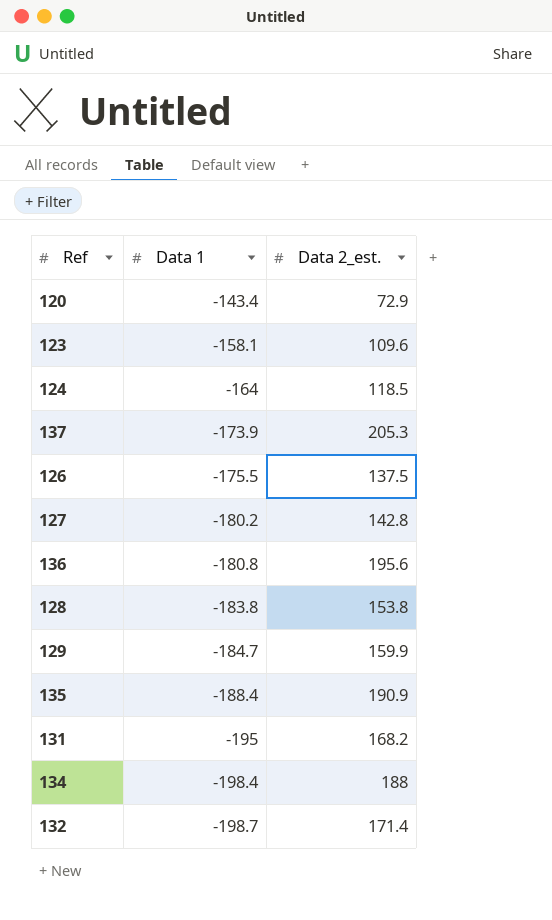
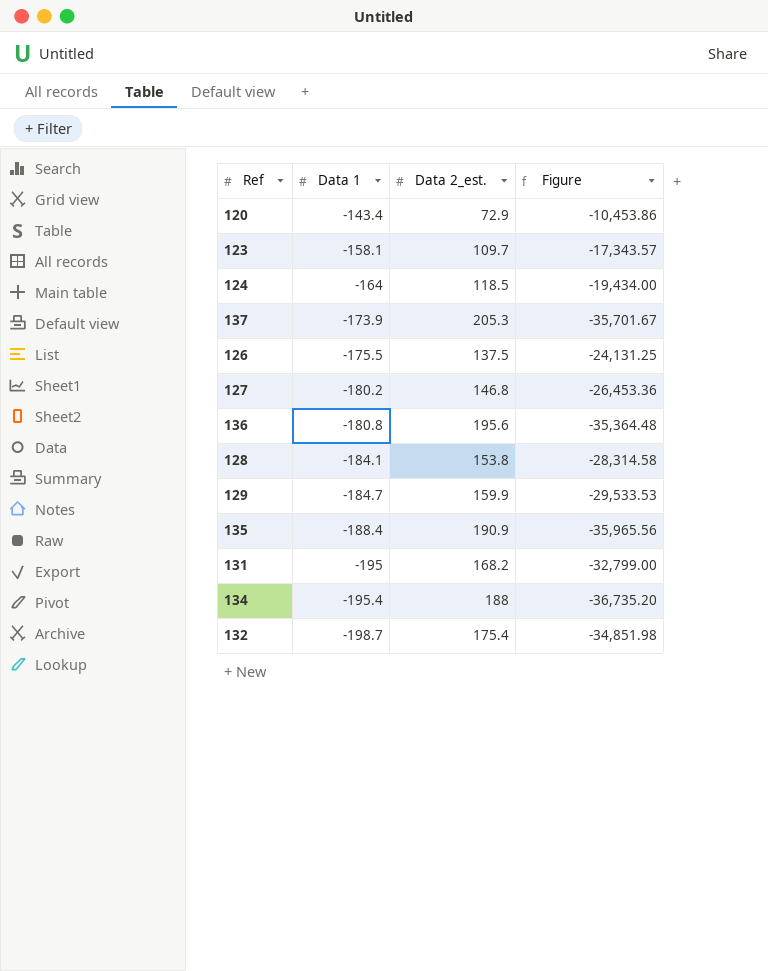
column Figure | formula: none -> [Data 1] * [Data 2_est.]
123 | Data 2_est.: 109.6 -> 109.7
127 | Data 2_est.: 142.8 -> 146.8
128 | Data 1: -183.8 -> -184.1
134 | Data 1: -198.4 -> -195.4
132 | Data 2_est.: 171.4 -> 175.4

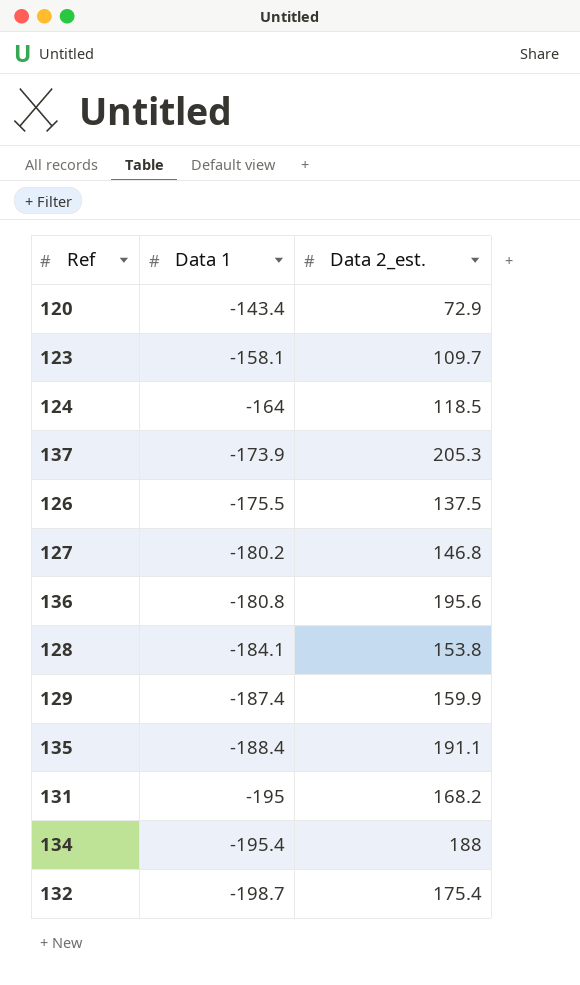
column Figure | formula: [Data 1] * [Data 2_est.] -> none
129 | Data 1: -184.7 -> -187.4
135 | Data 2_est.: 190.9 -> 191.1

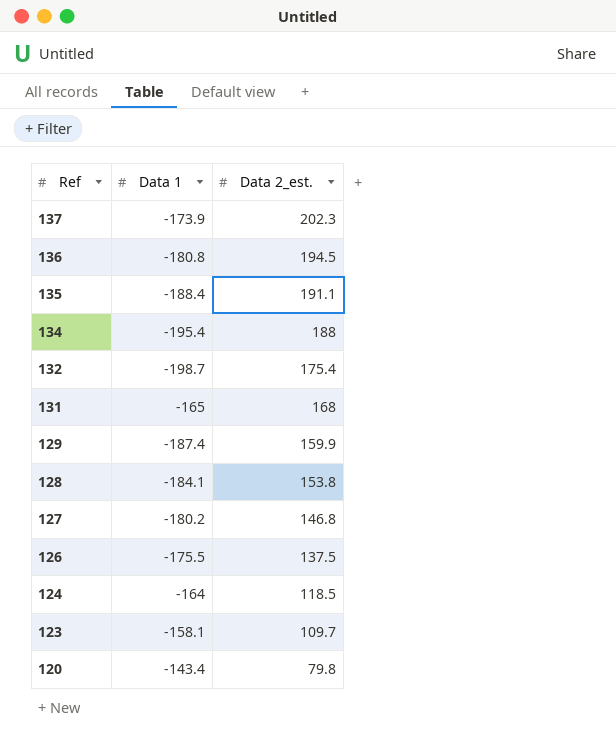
row order: Data 1 descending -> Ref descending
137 | Data 2_est.: 205.3 -> 202.3
136 | Data 2_est.: 195.6 -> 194.5
131 | Data 1: -195 -> -165
131 | Data 2_est.: 168.2 -> 168
120 | Data 2_est.: 72.9 -> 79.8

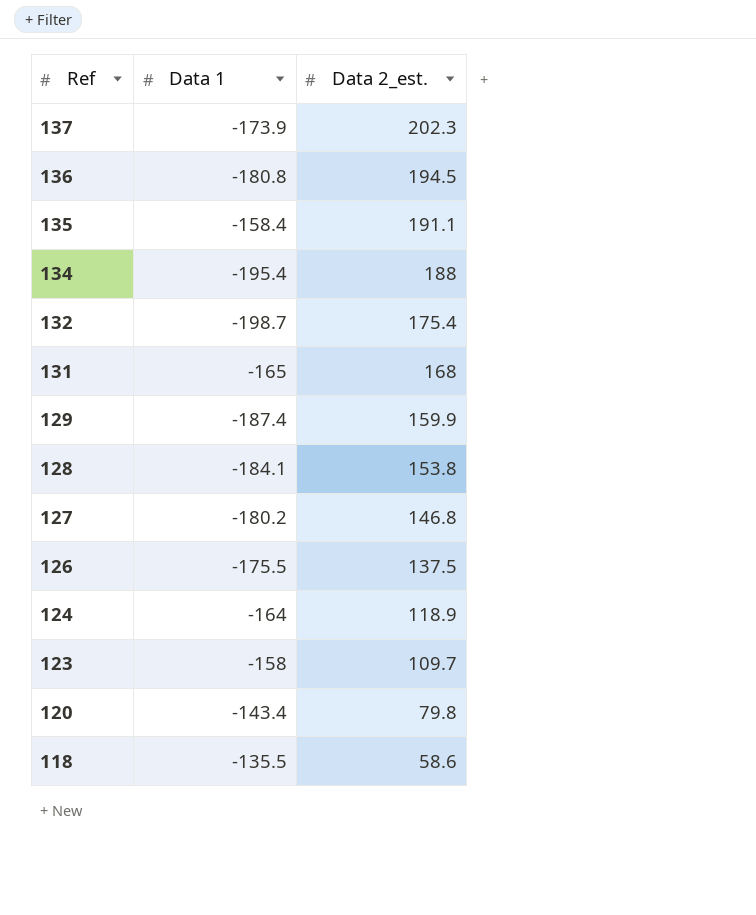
135 | Data 1: -188.4 -> -158.4
124 | Data 2_est.: 118.5 -> 118.9
123 | Data 1: -158.1 -> -158
row 118: none -> -135.5 | 58.6

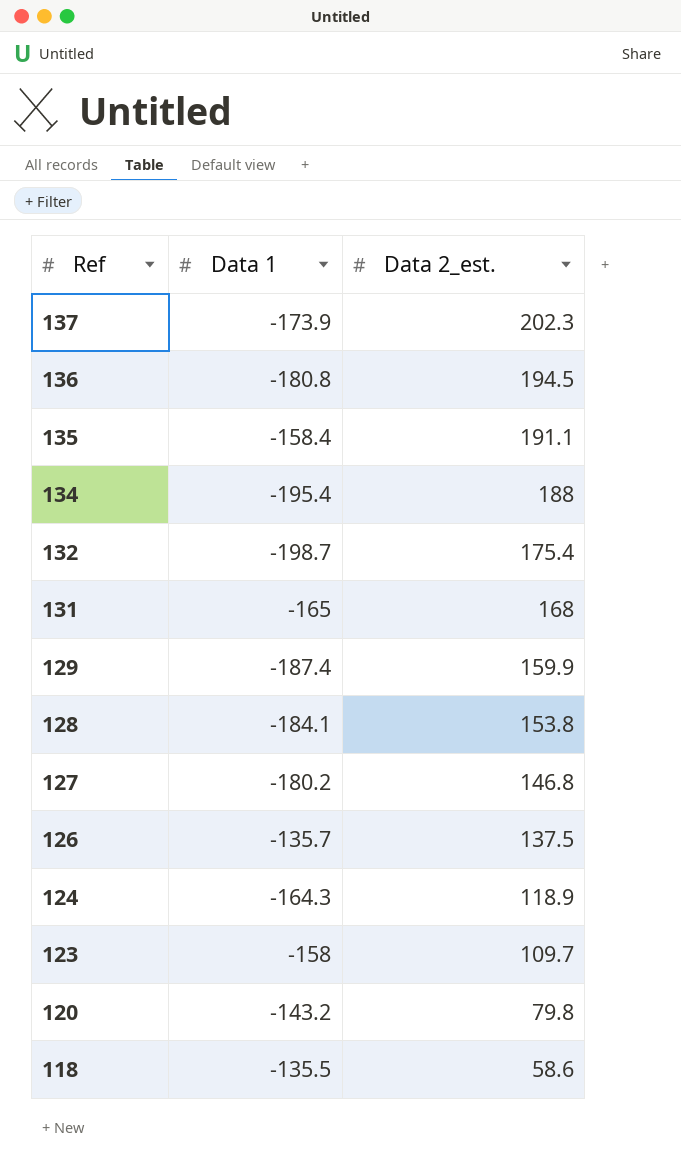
126 | Data 1: -175.5 -> -135.7
124 | Data 1: -164 -> -164.3
120 | Data 1: -143.4 -> -143.2

